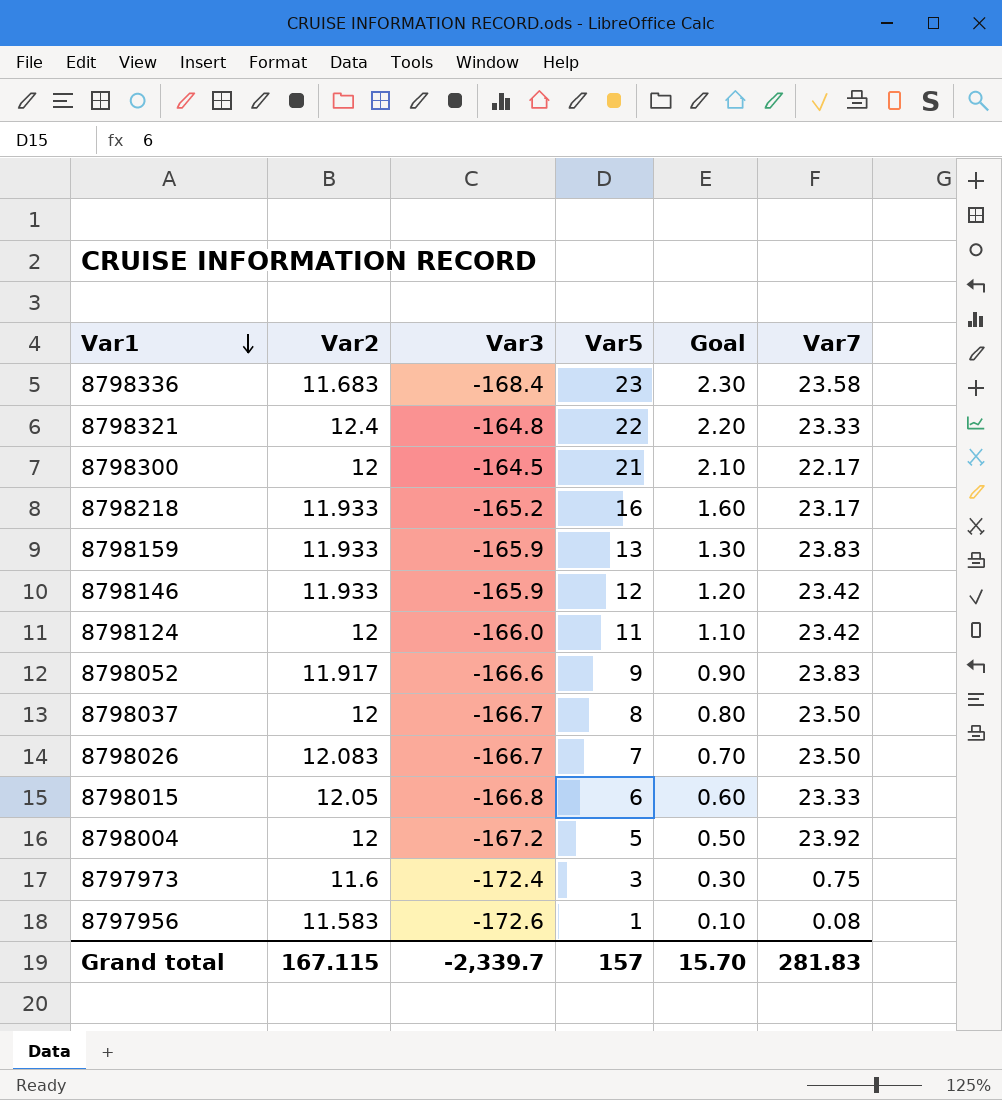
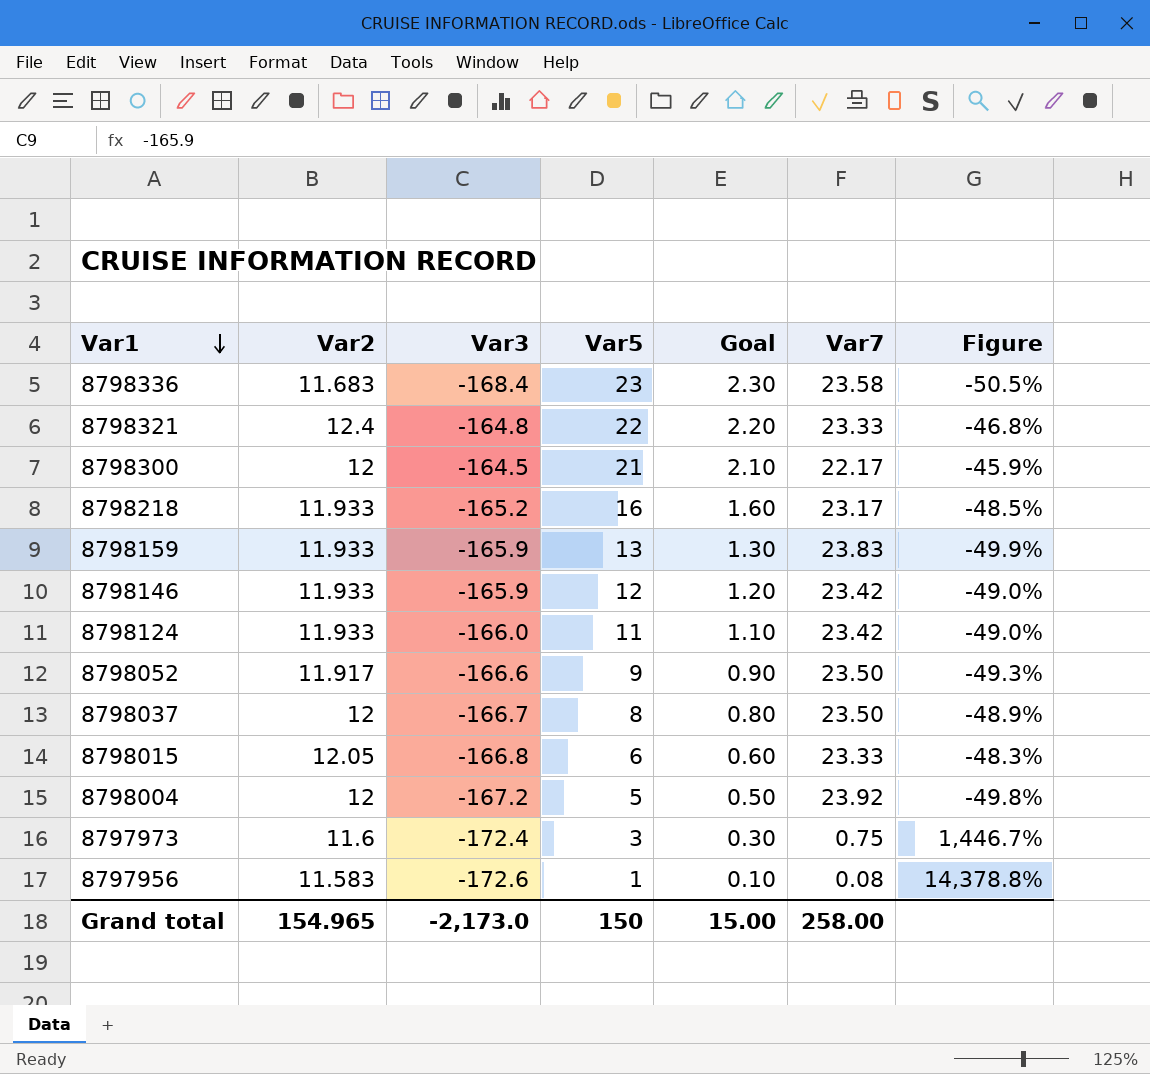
column Figure | formula: none -> ([Var2] - [Var7]) / [Var7]
row 8798026: 12.083 | -166.7 | 7 | 0.70 | 23.50 -> none
8798124 | Var2: 12 -> 11.933
8798052 | Var7: 23.83 -> 23.50
Grand total | Var2: 167.115 -> 154.965
Grand total | Var3: -2,339.7 -> -2,173.0
Grand total | Var5: 157 -> 150
Grand total | Goal: 15.70 -> 15.00
Grand total | Var7: 281.83 -> 258.00

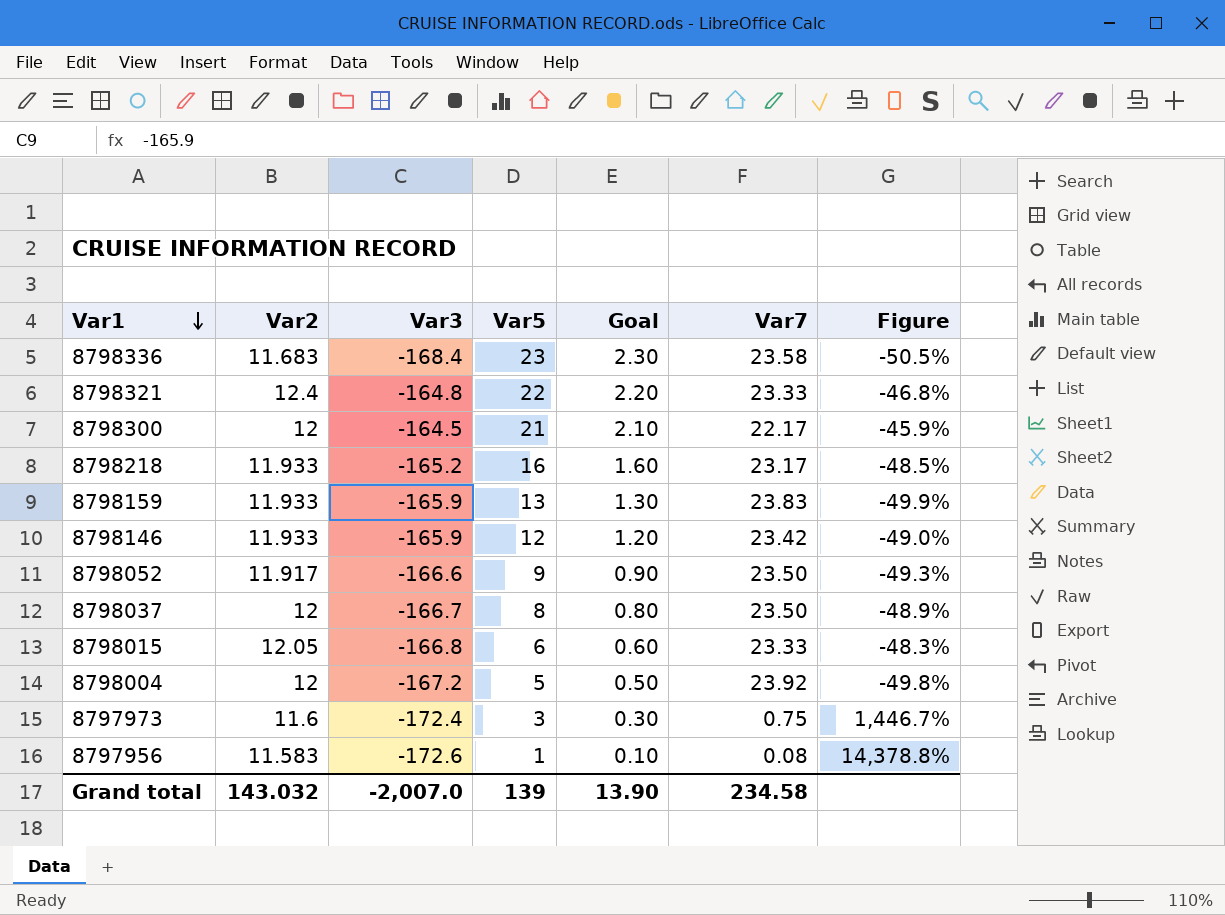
row 8798124: 11.933 | -166.0 | 11 | 1.10 | 23.42 | -49.0% -> none
Grand total | Var2: 154.965 -> 143.032
Grand total | Var3: -2,173.0 -> -2,007.0
Grand total | Var5: 150 -> 139
Grand total | Goal: 15.00 -> 13.90
Grand total | Var7: 258.00 -> 234.58

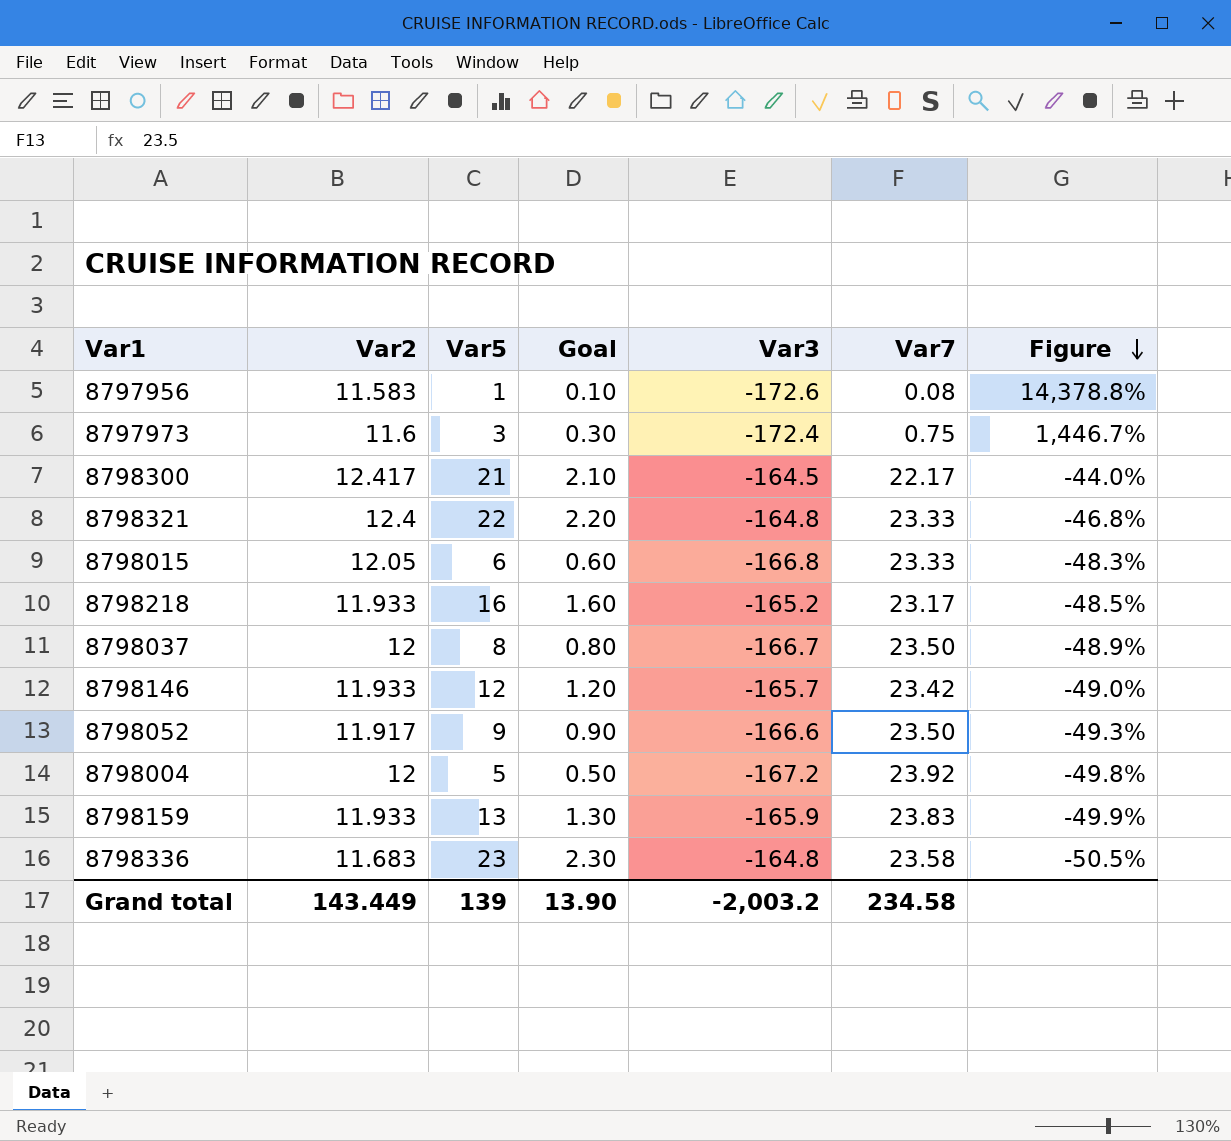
row order: Var1 descending -> Figure descending
column Var3 | position: 3 -> 5
8798300 | Var2: 12 -> 12.417
8798300 | Figure: -45.9% -> -44.0%
8798146 | Var3: -165.9 -> -165.7
8798336 | Var3: -168.4 -> -164.8
Grand total | Var2: 143.032 -> 143.449
Grand total | Var3: -2,007.0 -> -2,003.2

